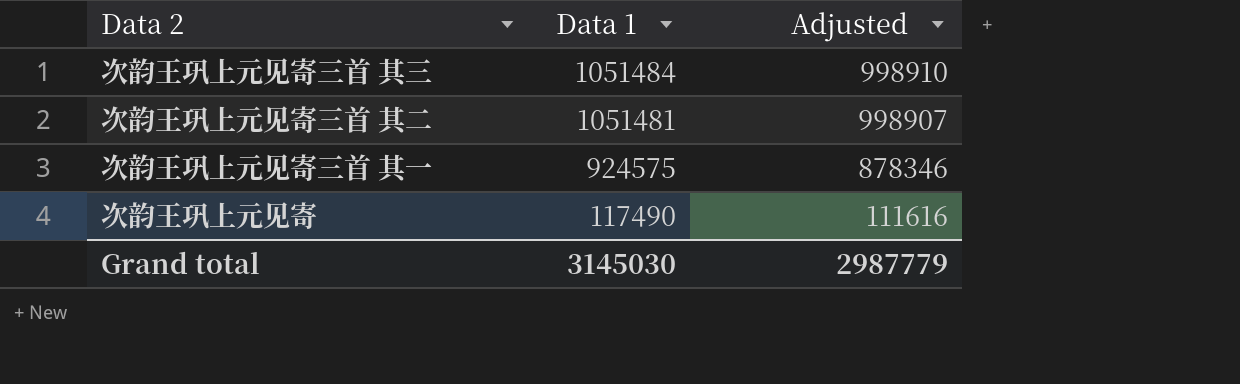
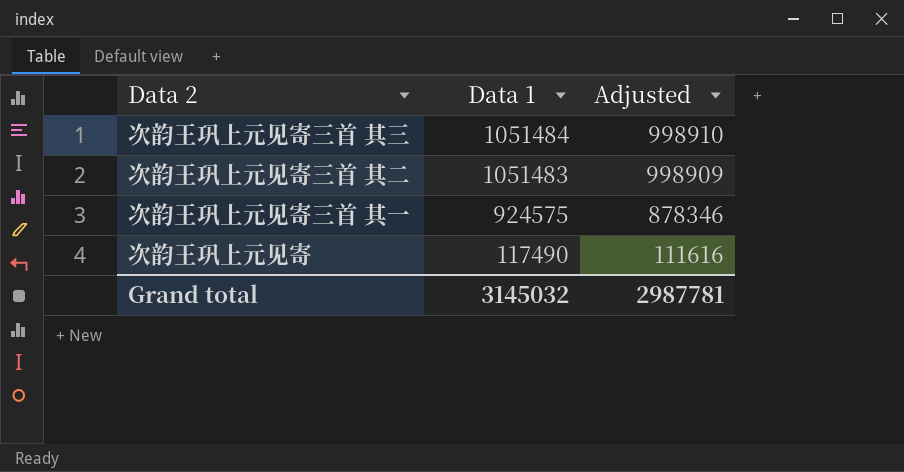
次韵王巩上元见寄三首 其二 | Data 1: 1051481 -> 1051483
次韵王巩上元见寄三首 其二 | Adjusted: 998907 -> 998909
Grand total | Data 1: 3145030 -> 3145032
Grand total | Adjusted: 2987779 -> 2987781

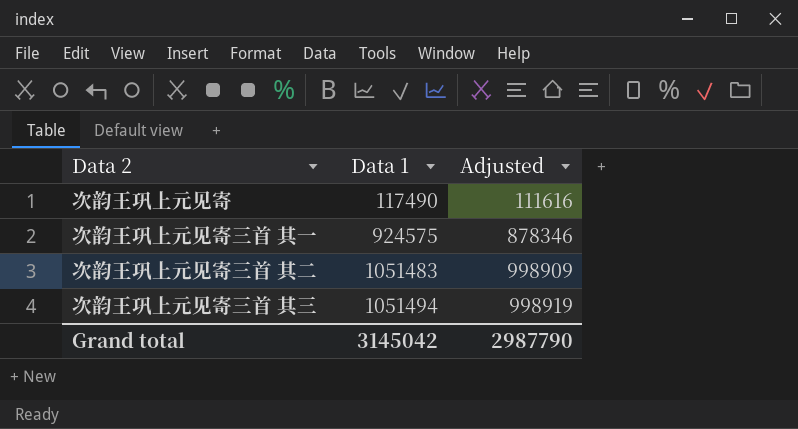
row order: Data 1 descending -> Data 1 ascending
次韵王巩上元见寄三首 其三 | Data 1: 1051484 -> 1051494
次韵王巩上元见寄三首 其三 | Adjusted: 998910 -> 998919
Grand total | Data 1: 3145032 -> 3145042
Grand total | Adjusted: 2987781 -> 2987790

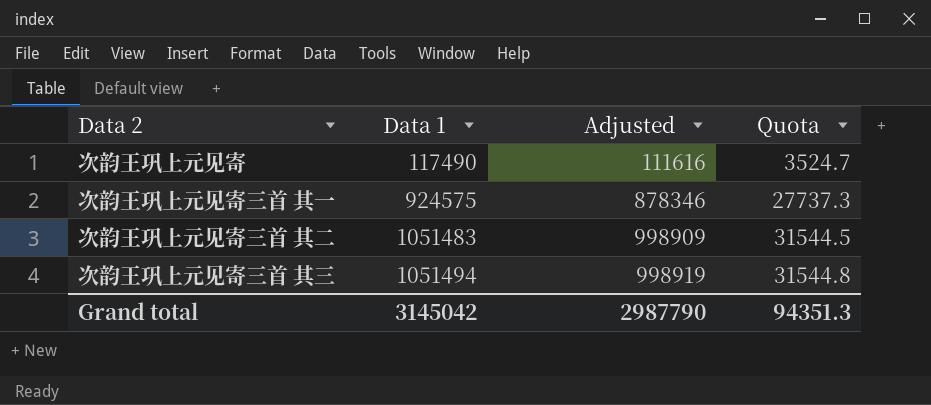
column Quota | formula: none -> [Data 1] * 0.03

